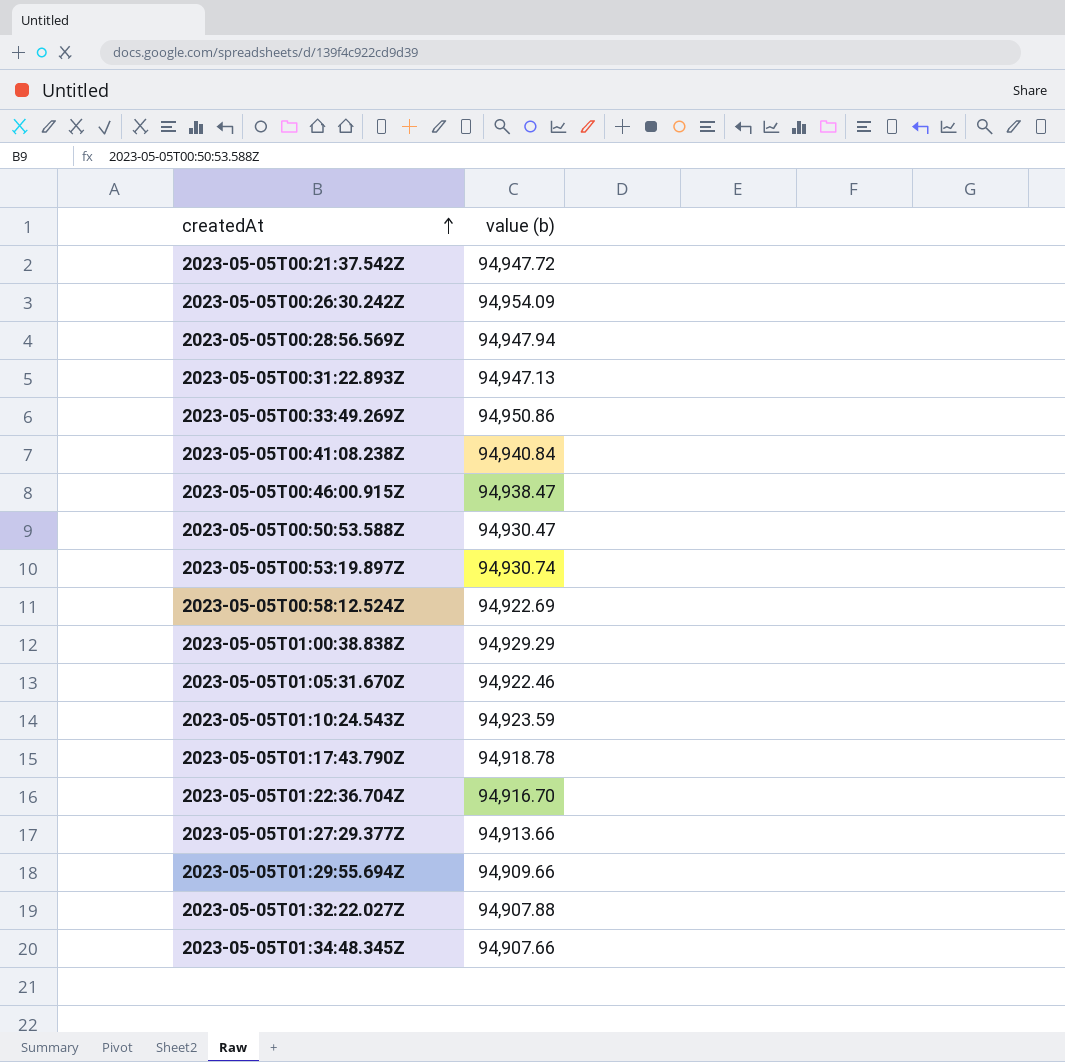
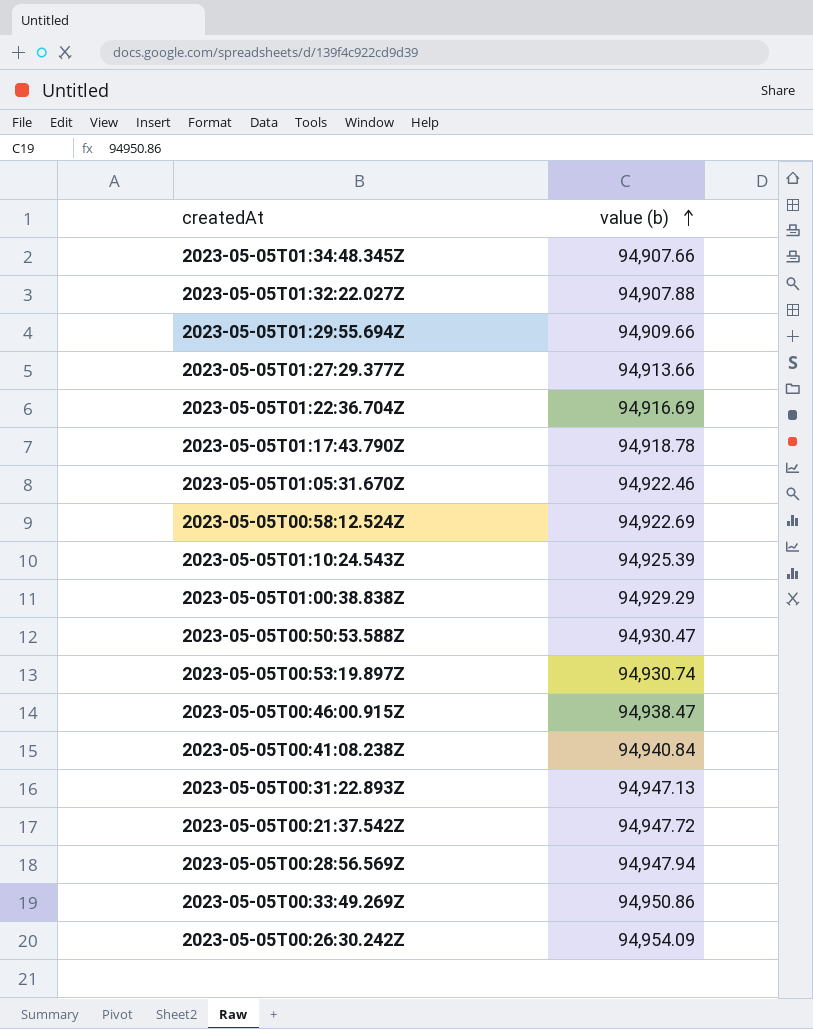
row order: createdAt ascending -> value (b) ascending
2023-05-05T01:22:36.704Z | value (b): 94,916.70 -> 94,916.69
2023-05-05T01:10:24.543Z | value (b): 94,923.59 -> 94,925.39

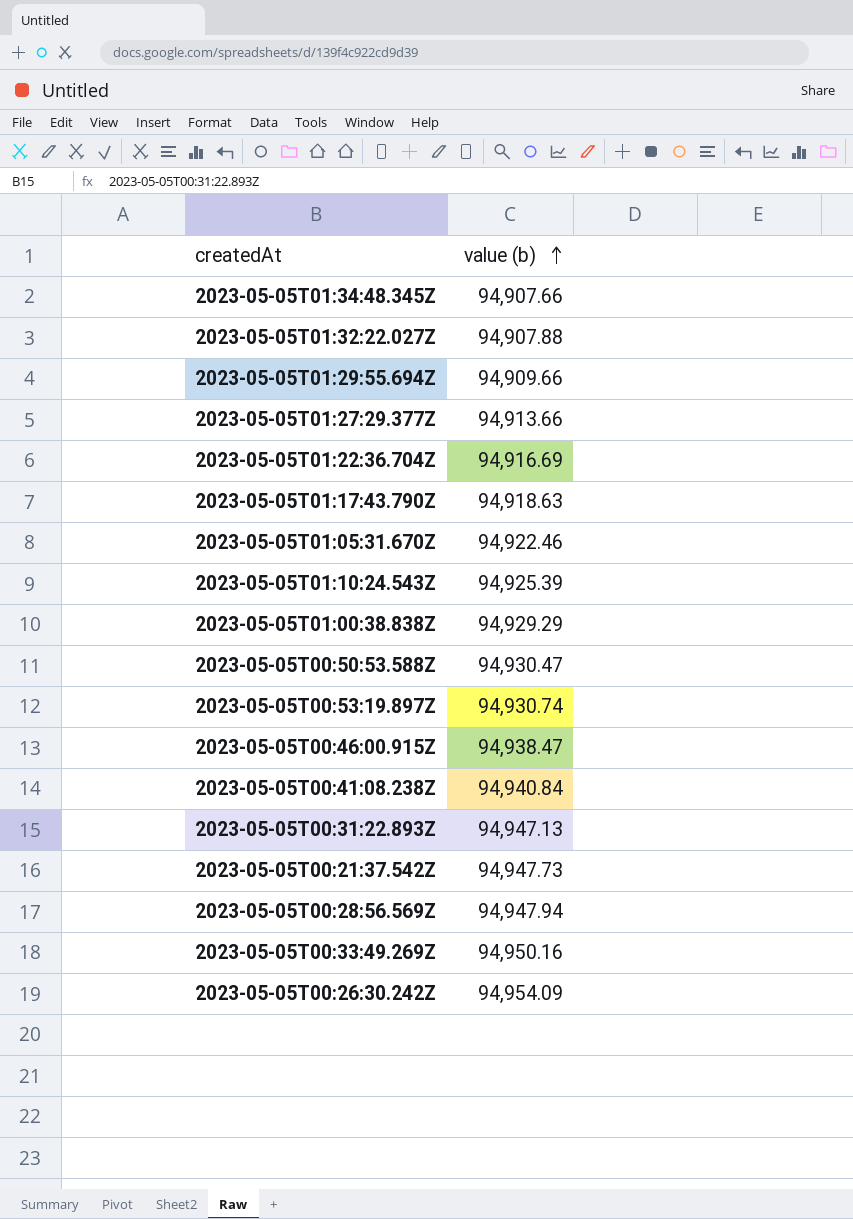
row 2023-05-05T00:58:12.524Z: 94,922.69 -> none
2023-05-05T01:17:43.790Z | value (b): 94,918.78 -> 94,918.63
2023-05-05T00:21:37.542Z | value (b): 94,947.72 -> 94,947.73
2023-05-05T00:33:49.269Z | value (b): 94,950.86 -> 94,950.16

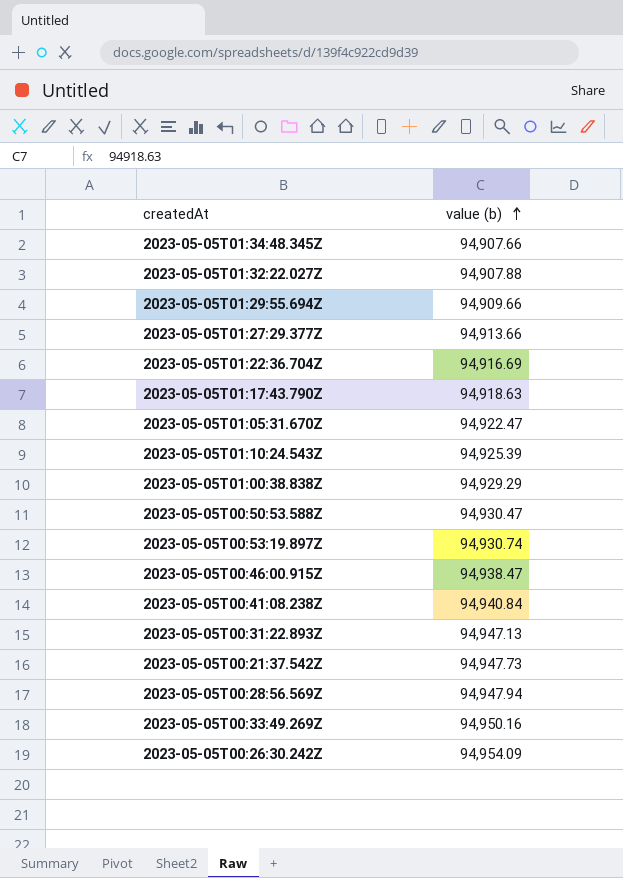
2023-05-05T01:05:31.670Z | value (b): 94,922.46 -> 94,922.47

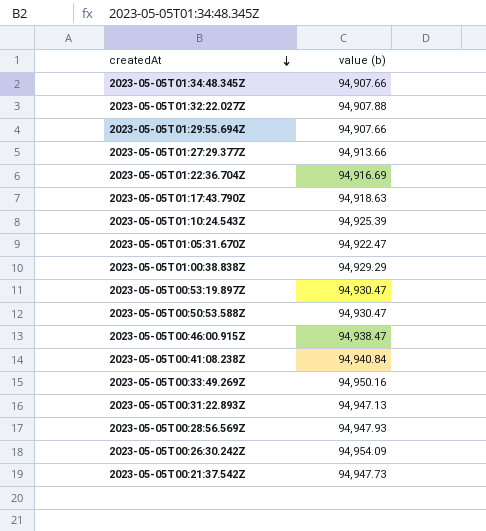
row order: value (b) ascending -> createdAt descending
2023-05-05T01:29:55.694Z | value (b): 94,909.66 -> 94,907.66
2023-05-05T00:53:19.897Z | value (b): 94,930.74 -> 94,930.47
2023-05-05T00:28:56.569Z | value (b): 94,947.94 -> 94,947.93

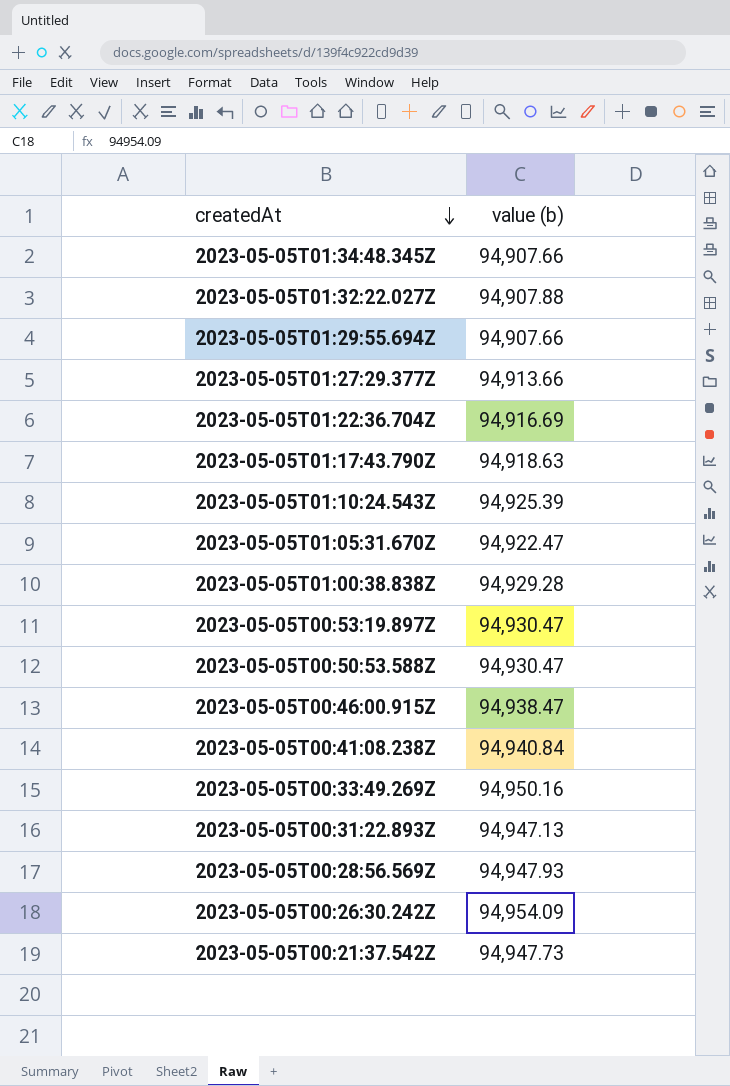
2023-05-05T01:00:38.838Z | value (b): 94,929.29 -> 94,929.28

